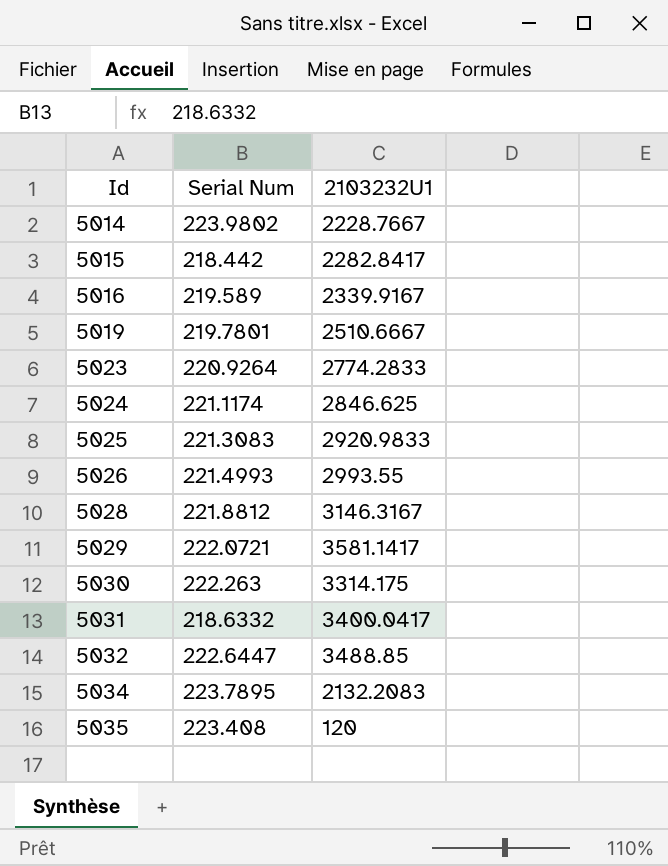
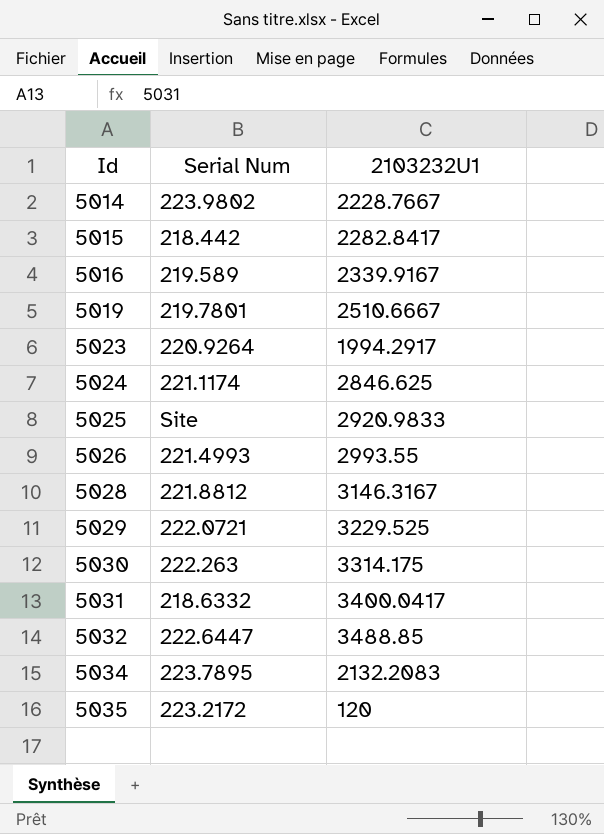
5023 | 2103232U1: 2774.2833 -> 1994.2917
5025 | Serial Num: 221.3083 -> Site
5029 | 2103232U1: 3581.1417 -> 3229.525
5035 | Serial Num: 223.408 -> 223.2172

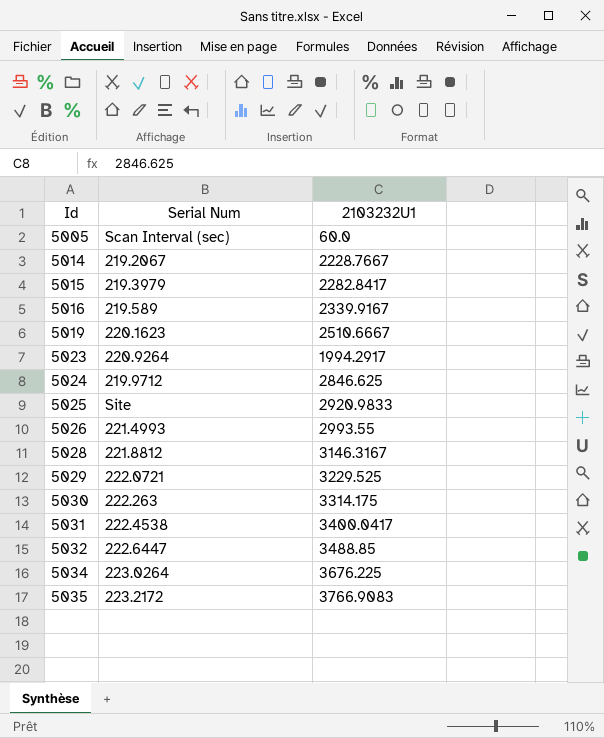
row 5005: none -> Scan Interval (sec) | 60.0
5014 | Serial Num: 223.9802 -> 219.2067
5015 | Serial Num: 218.442 -> 219.3979
5019 | Serial Num: 219.7801 -> 220.1623
5024 | Serial Num: 221.1174 -> 219.9712
5031 | Serial Num: 218.6332 -> 222.4538
5034 | Serial Num: 223.7895 -> 223.0264
5034 | 2103232U1: 2132.2083 -> 3676.225
5035 | 2103232U1: 120 -> 3766.9083

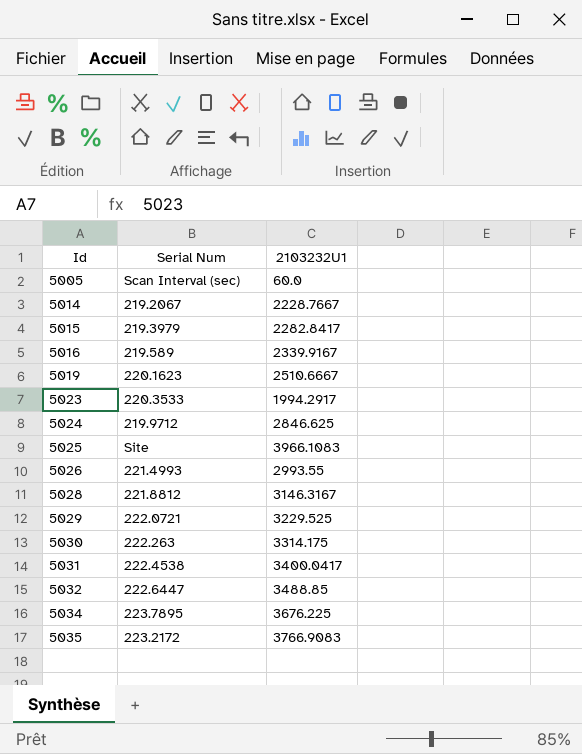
5023 | Serial Num: 220.9264 -> 220.3533
5025 | 2103232U1: 2920.9833 -> 3966.1083
5034 | Serial Num: 223.0264 -> 223.7895

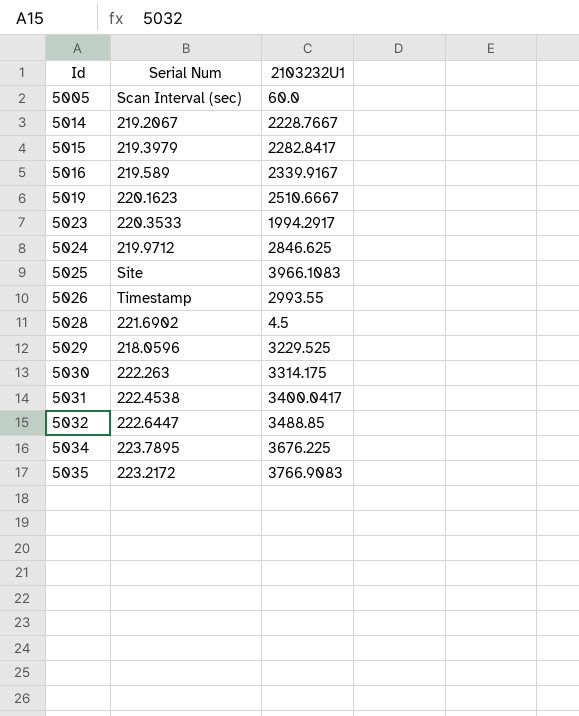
5026 | Serial Num: 221.4993 -> Timestamp
5028 | Serial Num: 221.8812 -> 221.6902
5028 | 2103232U1: 3146.3167 -> 4.5
5029 | Serial Num: 222.0721 -> 218.0596

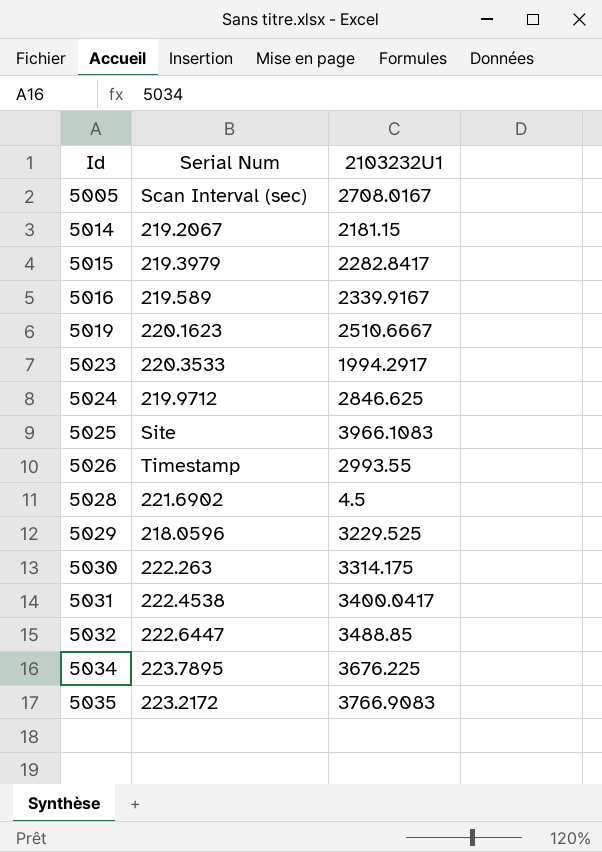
5005 | 2103232U1: 60.0 -> 2708.0167
5014 | 2103232U1: 2228.7667 -> 2181.15

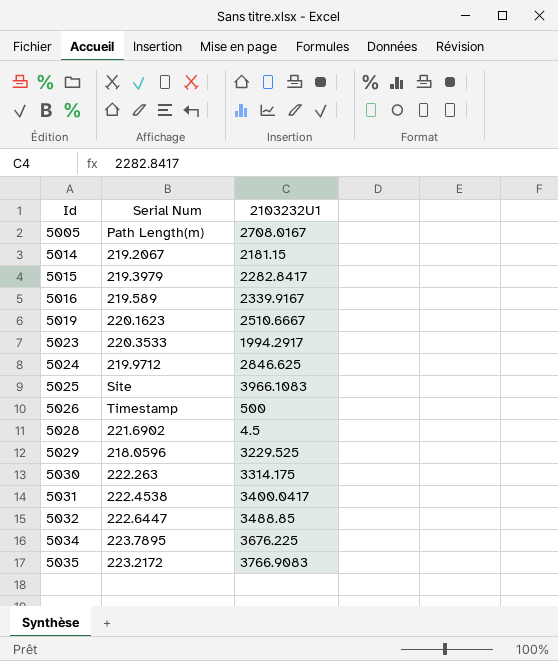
5005 | Serial Num: Scan Interval (sec) -> Path Length(m)
5026 | 2103232U1: 2993.55 -> 500

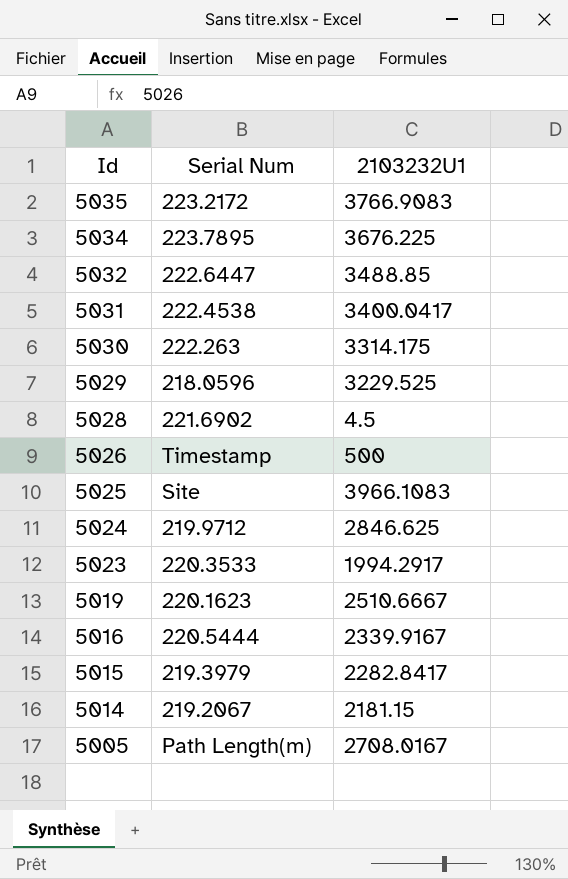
row order: Id ascending -> Id descending
5016 | Serial Num: 219.589 -> 220.5444

